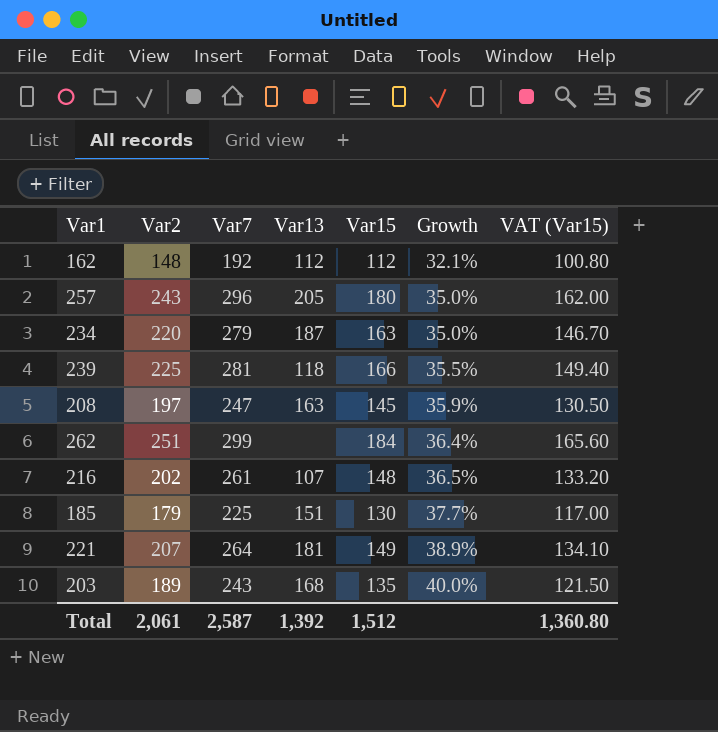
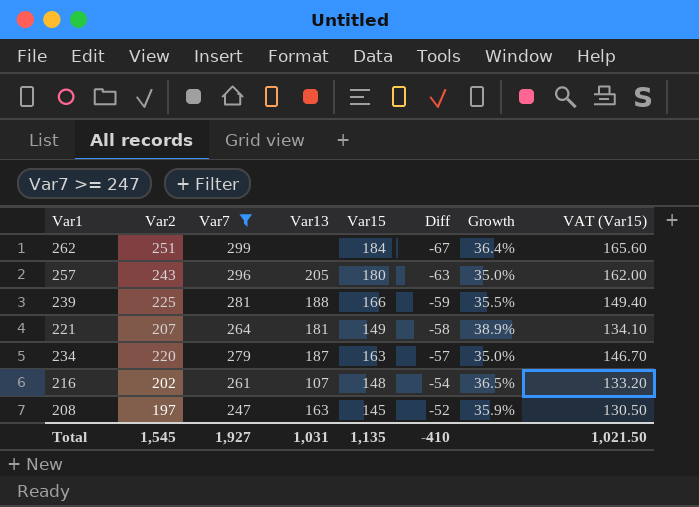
filter: none -> Var7 >= 247
row order: Growth ascending -> Diff ascending
column Diff | formula: none -> [Var15] - [Var2]
239 | Var13: 118 -> 188
Total | Var2: 2,061 -> 1,545
Total | Var7: 2,587 -> 1,927
Total | Var13: 1,392 -> 1,031
Total | Var15: 1,512 -> 1,135
Total | VAT (Var15): 1,360.80 -> 1,021.50

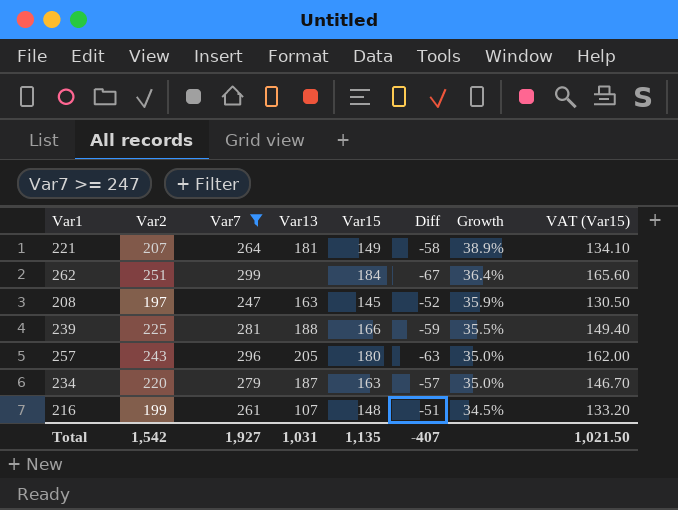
row order: Diff ascending -> Growth descending
216 | Var2: 202 -> 199
216 | Diff: -54 -> -51
216 | Growth: 36.5% -> 34.5%
Total | Var2: 1,545 -> 1,542
Total | Diff: -410 -> -407

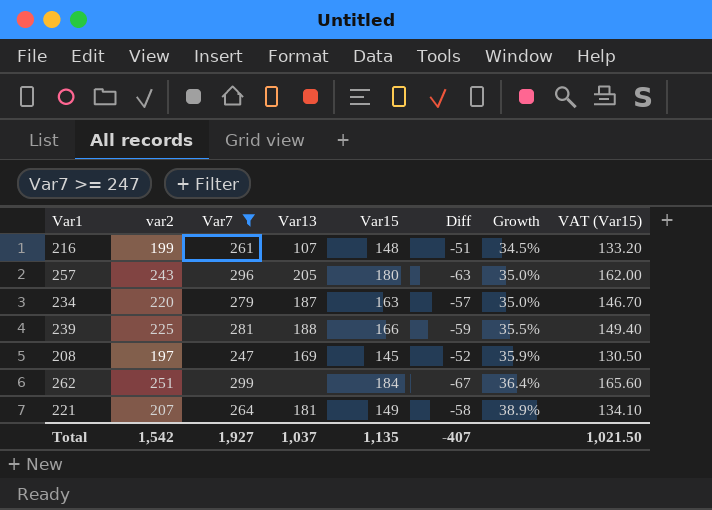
row order: Growth descending -> Growth ascending
column name: Var2 -> var2
208 | Var13: 163 -> 169
Total | Var13: 1,031 -> 1,037

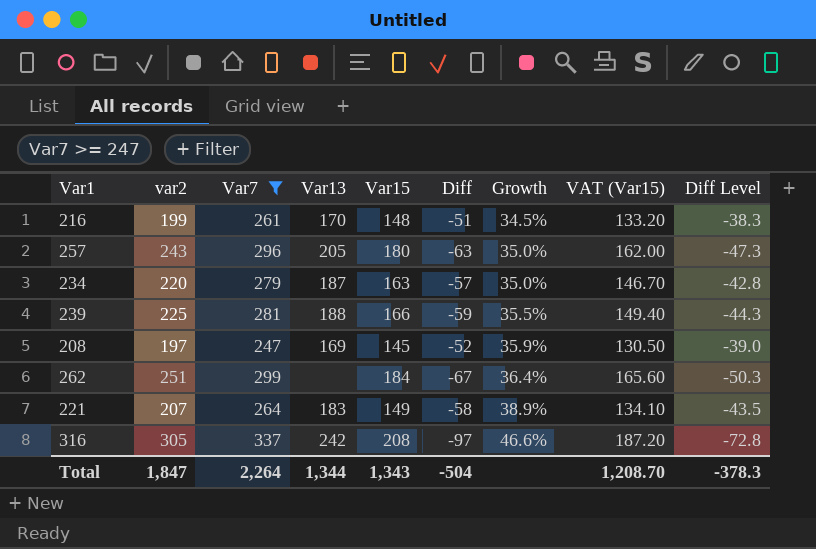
column Diff Level | formula: none -> [Diff] * 0.75
216 | Var13: 107 -> 170
221 | Var13: 181 -> 183
row 316: none -> 305 | 337 | 242 | 208 | -97 | 46.6% | 187.20 | -72.8
Total | var2: 1,542 -> 1,847
Total | Var7: 1,927 -> 2,264
Total | Var13: 1,037 -> 1,344
Total | Var15: 1,135 -> 1,343
Total | Diff: -407 -> -504
Total | VAT (Var15): 1,021.50 -> 1,208.70

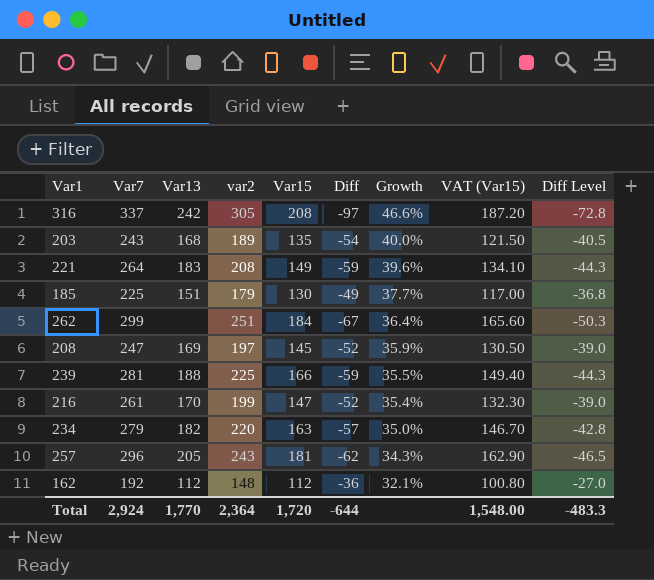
filter: Var7 >= 247 -> none
row order: Growth ascending -> Growth descending
column var2 | position: 2 -> 4
221 | var2: 207 -> 208
221 | Diff: -58 -> -59
221 | Growth: 38.9% -> 39.6%
221 | Diff Level: -43.5 -> -44.3
216 | Var15: 148 -> 147
216 | Diff: -51 -> -52
216 | Growth: 34.5% -> 35.4%
216 | VAT (Var15): 133.20 -> 132.30
216 | Diff Level: -38.3 -> -39.0
234 | Var13: 187 -> 182
257 | Var15: 180 -> 181
257 | Diff: -63 -> -62
257 | Growth: 35.0% -> 34.3%
257 | VAT (Var15): 162.00 -> 162.90
257 | Diff Level: -47.3 -> -46.5
Total | Var7: 2,264 -> 2,924
Total | Var13: 1,344 -> 1,770
Total | var2: 1,847 -> 2,364
Total | Var15: 1,343 -> 1,720
Total | Diff: -504 -> -644
Total | VAT (Var15): 1,208.70 -> 1,548.00
Total | Diff Level: -378.3 -> -483.3

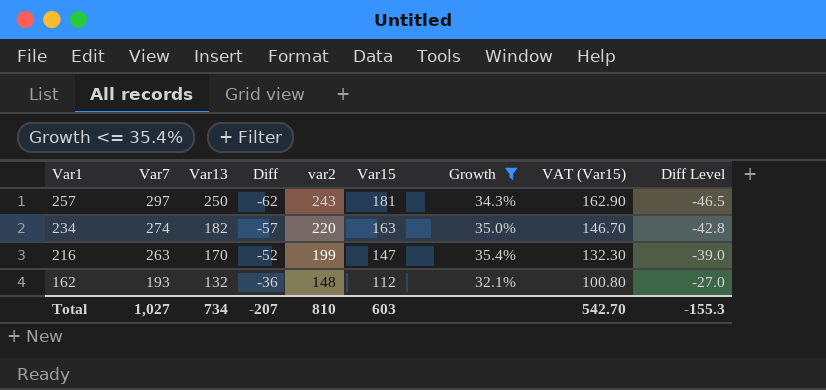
filter: none -> Growth <= 35.4%
row order: Growth descending -> Var1 descending
column Diff | position: 6 -> 4
257 | Var7: 296 -> 297
257 | Var13: 205 -> 250
234 | Var7: 279 -> 274
216 | Var7: 261 -> 263
162 | Var7: 192 -> 193
162 | Var13: 112 -> 132
Total | Var7: 2,924 -> 1,027
Total | Var13: 1,770 -> 734
Total | Diff: -644 -> -207
Total | var2: 2,364 -> 810
Total | Var15: 1,720 -> 603
Total | VAT (Var15): 1,548.00 -> 542.70
Total | Diff Level: -483.3 -> -155.3

